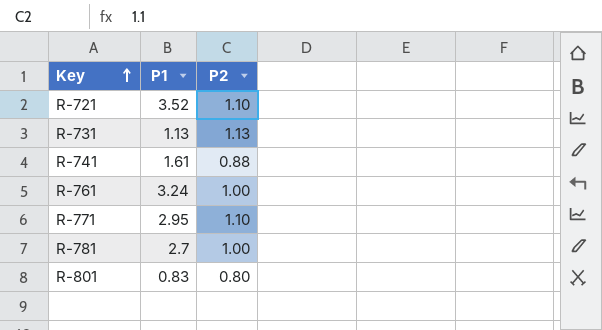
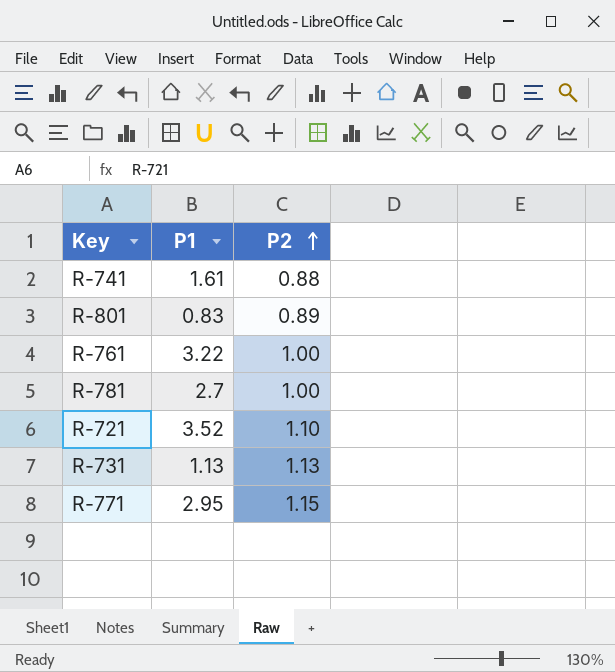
row order: Key ascending -> P2 ascending
R-801 | P2: 0.80 -> 0.89
R-761 | P1: 3.24 -> 3.22
R-771 | P2: 1.10 -> 1.15

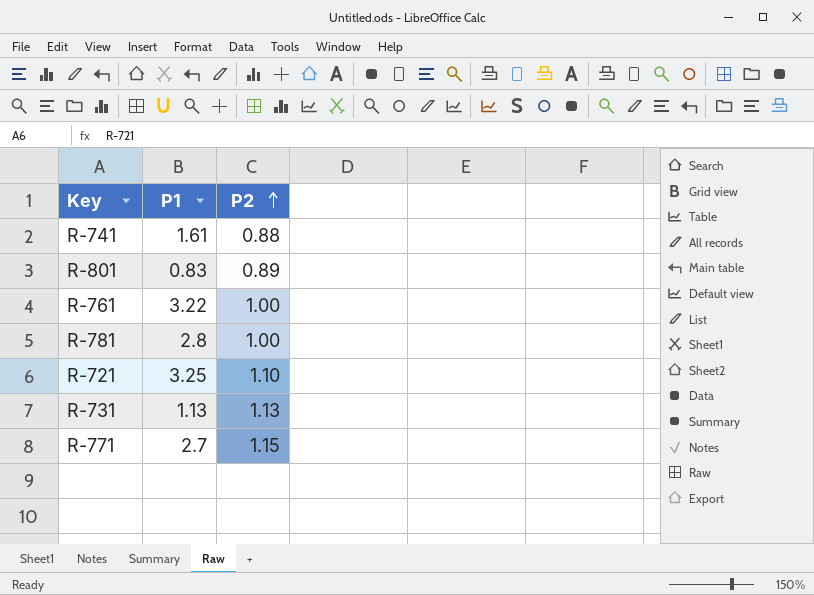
R-781 | P1: 2.7 -> 2.8
R-721 | P1: 3.52 -> 3.25
R-771 | P1: 2.95 -> 2.7

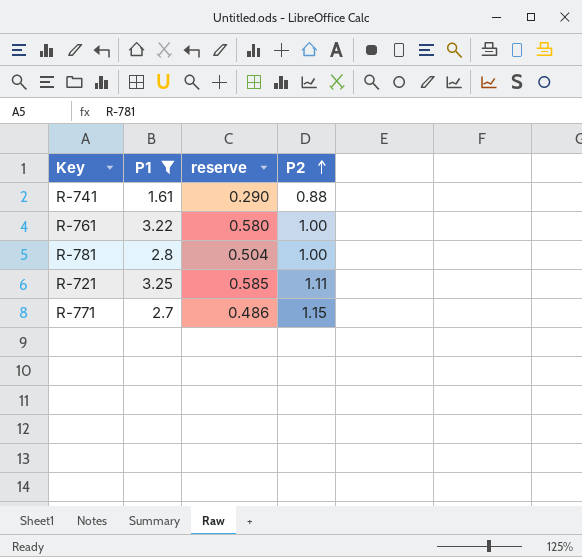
filter: none -> P1 >= 1.61
column reserve | formula: none -> [P1] * 0.18
R-721 | P2: 1.10 -> 1.11

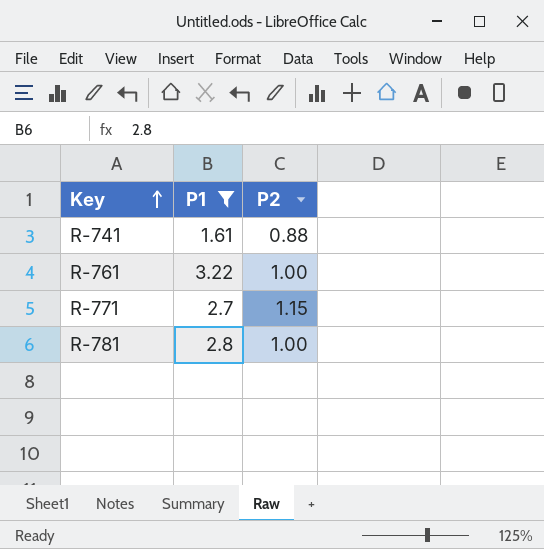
row order: P2 ascending -> Key ascending
column reserve | formula: [P1] * 0.18 -> none
row R-721: 3.25 | 0.585 | 1.11 -> none

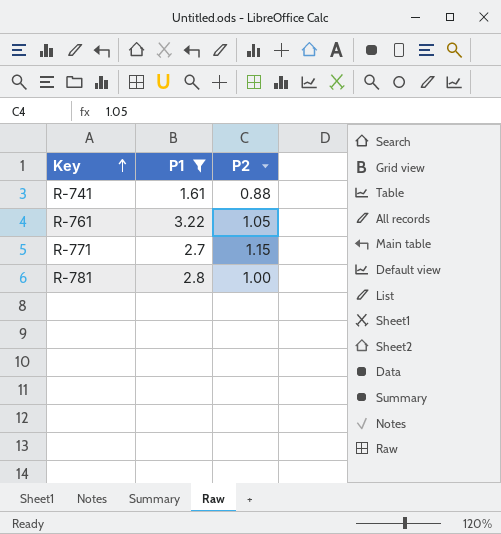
R-761 | P2: 1.00 -> 1.05

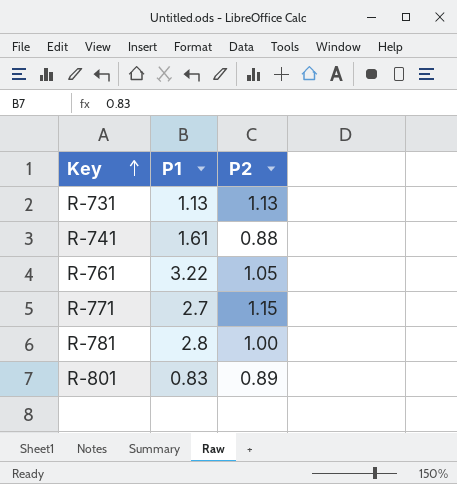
filter: P1 >= 1.61 -> none

